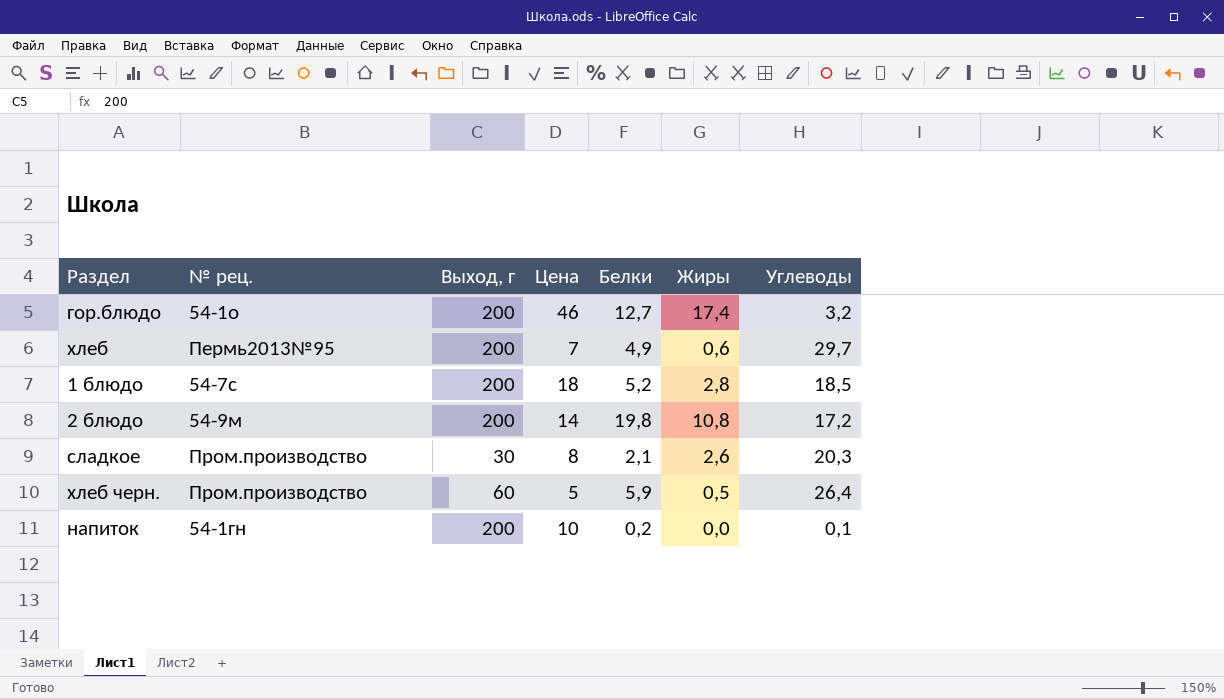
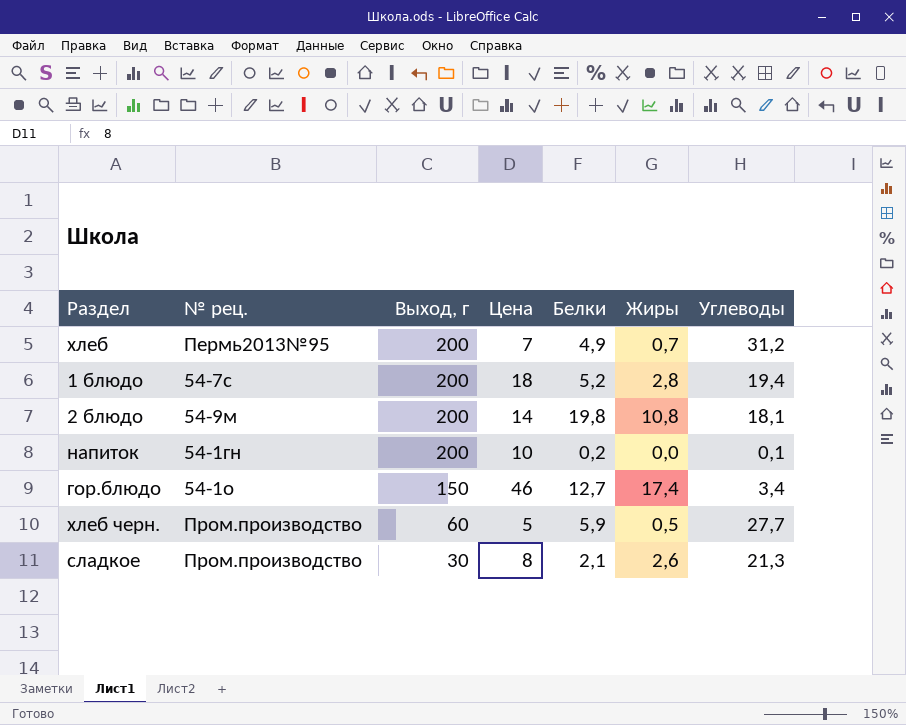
row order: none -> Выход, г descending
хлеб | Жиры: 0,6 -> 0,7
хлеб | Углеводы: 29,7 -> 31,2
1 блюдо | Углеводы: 18,5 -> 19,4
2 блюдо | Углеводы: 17,2 -> 18,1
гор.блюдо | Выход, г: 200 -> 150
гор.блюдо | Углеводы: 3,2 -> 3,4
хлеб черн. | Углеводы: 26,4 -> 27,7
сладкое | Углеводы: 20,3 -> 21,3

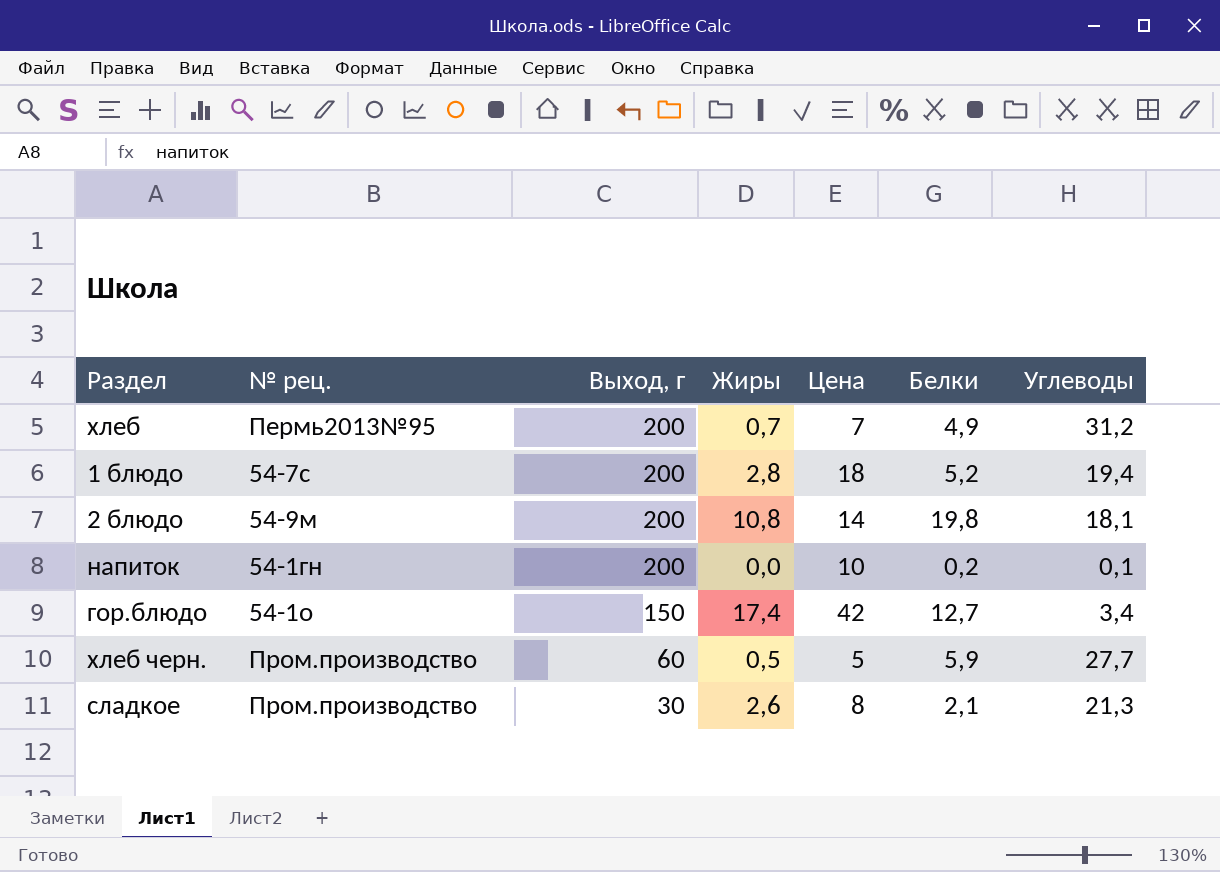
column Жиры | position: 6 -> 4
гор.блюдо | Цена: 46 -> 42

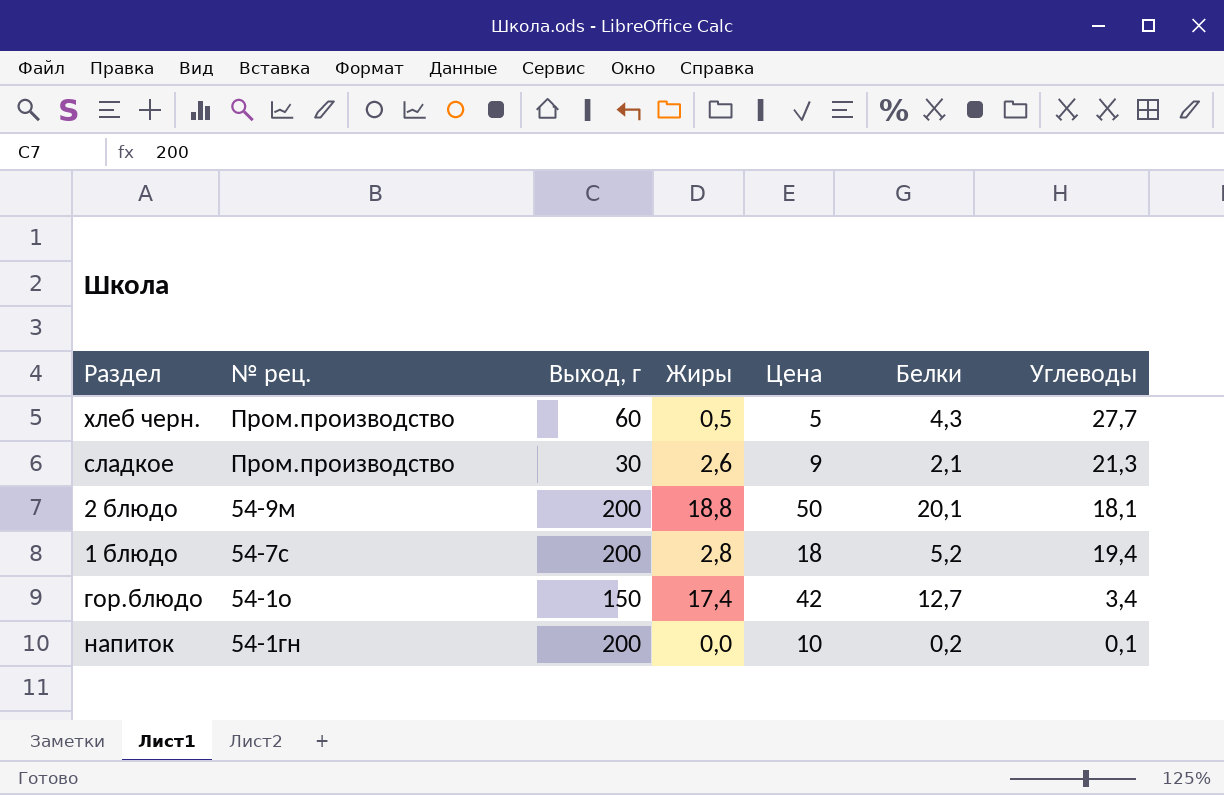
row order: Выход, г descending -> № рец. descending
row хлеб: Пермь2013№95 | 200 | 0,7 | 7 | 4,9 | 31,2 -> none
хлеб черн. | Белки: 5,9 -> 4,3
сладкое | Цена: 8 -> 9
2 блюдо | Жиры: 10,8 -> 18,8
2 блюдо | Цена: 14 -> 50
2 блюдо | Белки: 19,8 -> 20,1

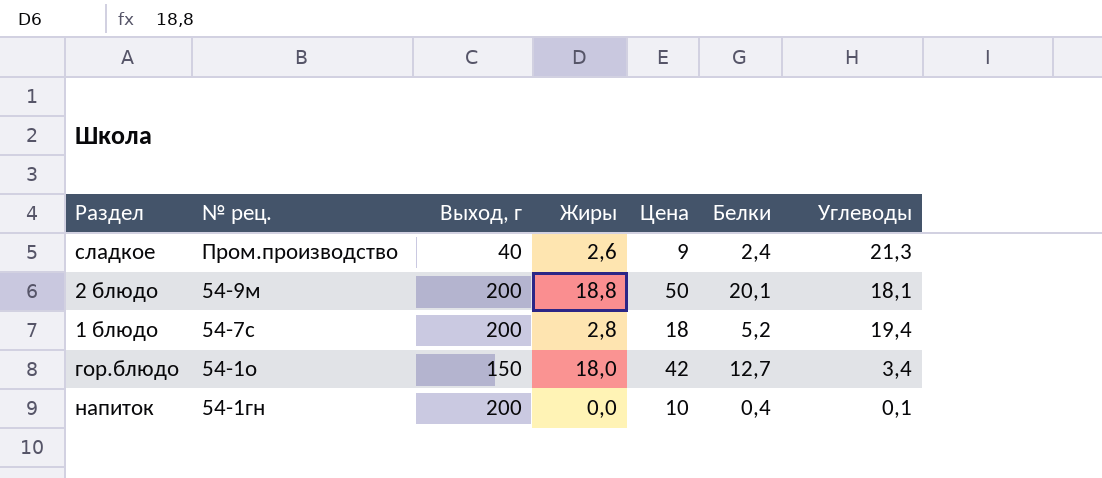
row хлеб черн.: Пром.производство | 60 | 0,5 | 5 | 4,3 | 27,7 -> none
сладкое | Выход, г: 30 -> 40
сладкое | Белки: 2,1 -> 2,4
гор.блюдо | Жиры: 17,4 -> 18,0
напиток | Белки: 0,2 -> 0,4

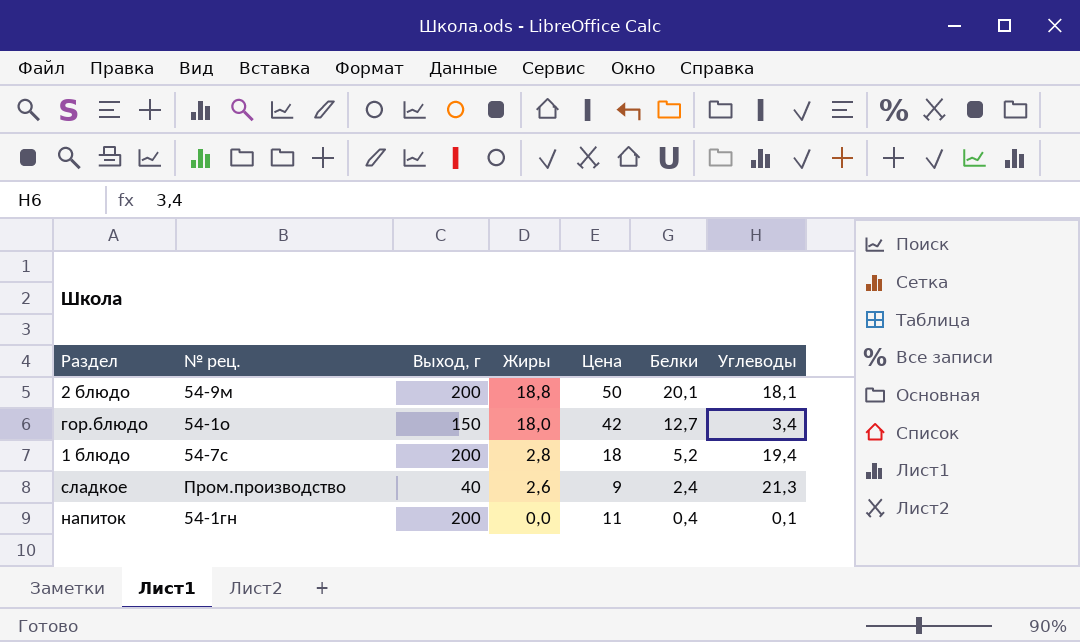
row order: № рец. descending -> Жиры descending
напиток | Цена: 10 -> 11

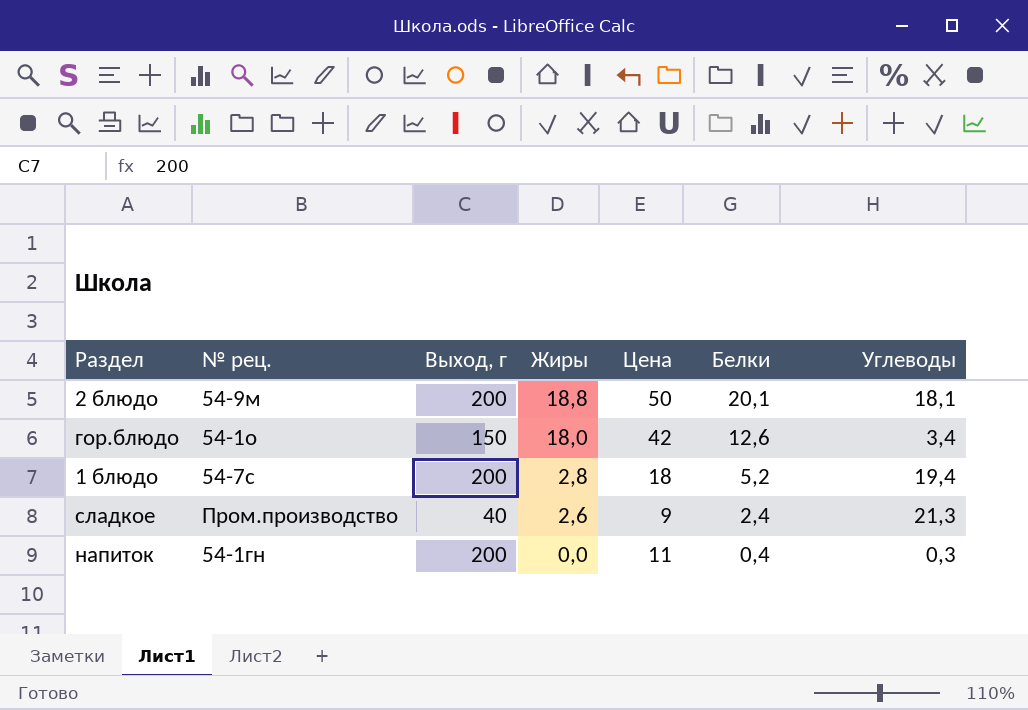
гор.блюдо | Белки: 12,7 -> 12,6
напиток | Углеводы: 0,1 -> 0,3

